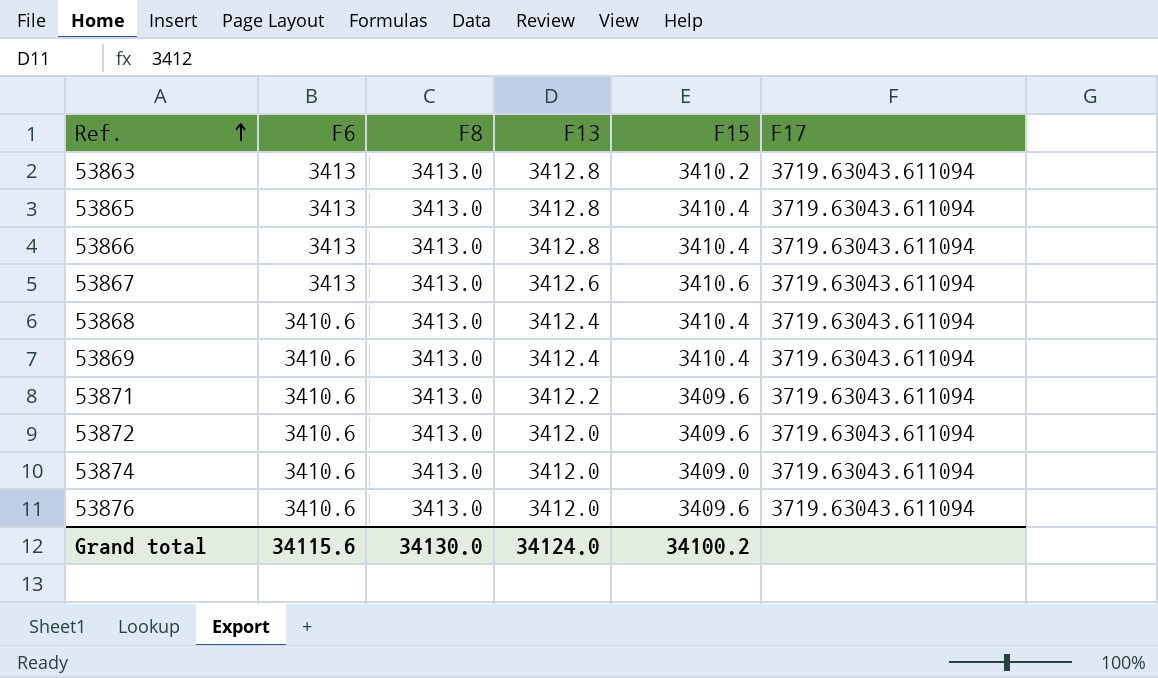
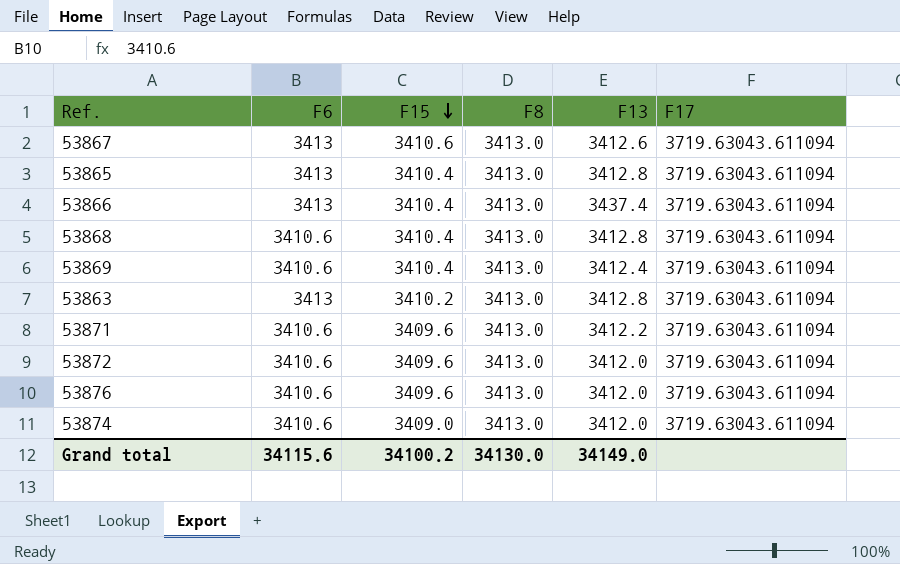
row order: Ref. ascending -> F15 descending
column F15 | position: 5 -> 3
53866 | F13: 3412.8 -> 3437.4
53868 | F13: 3412.4 -> 3412.8
Grand total | F13: 34124.0 -> 34149.0

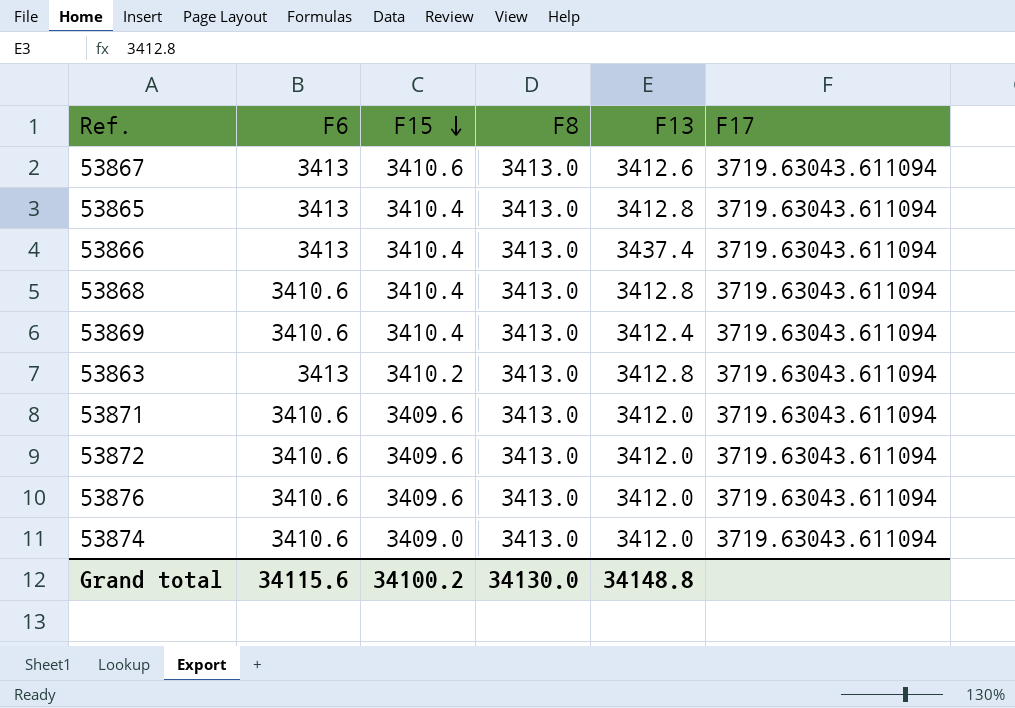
53871 | F13: 3412.2 -> 3412.0
Grand total | F13: 34149.0 -> 34148.8

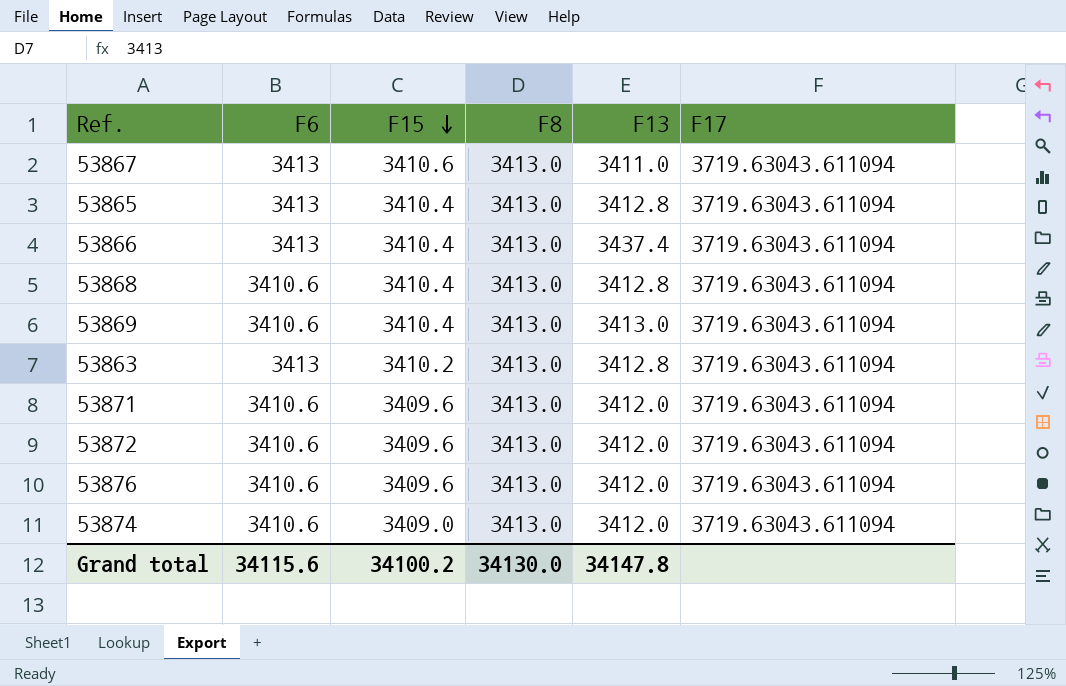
53867 | F13: 3412.6 -> 3411.0
53869 | F13: 3412.4 -> 3413.0
Grand total | F13: 34148.8 -> 34147.8

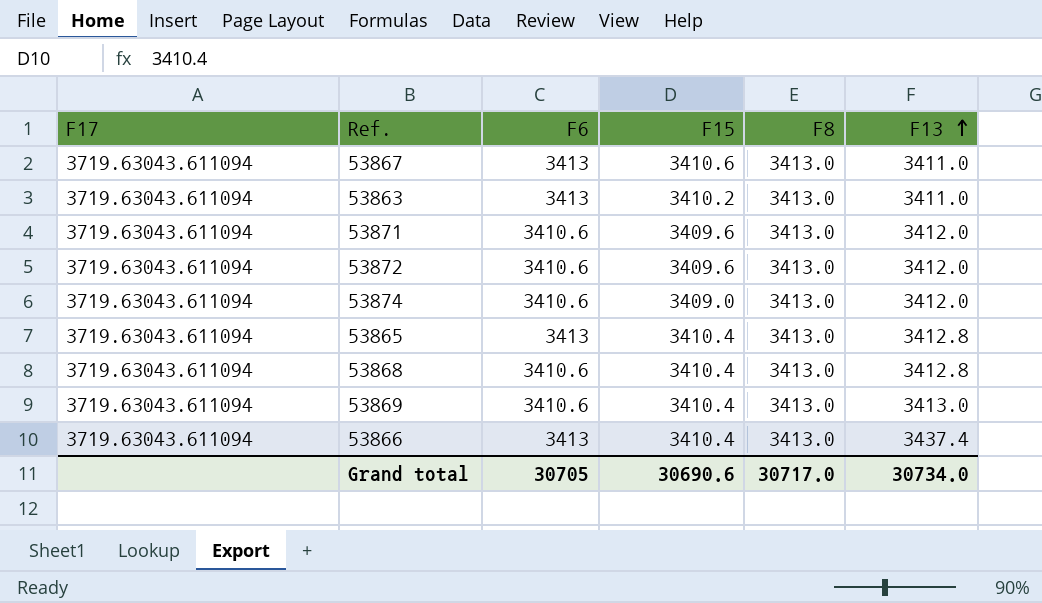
row order: F15 descending -> F13 ascending
column F17 | position: 6 -> 1
row 53876: 3410.6 | 3409.6 | 3413.0 | 3412.0 | 3719.63043.611094 -> none
53863 | F13: 3412.8 -> 3411.0
Grand total | F6: 34115.6 -> 30705
Grand total | F15: 34100.2 -> 30690.6
Grand total | F8: 34130.0 -> 30717.0
Grand total | F13: 34147.8 -> 30734.0

